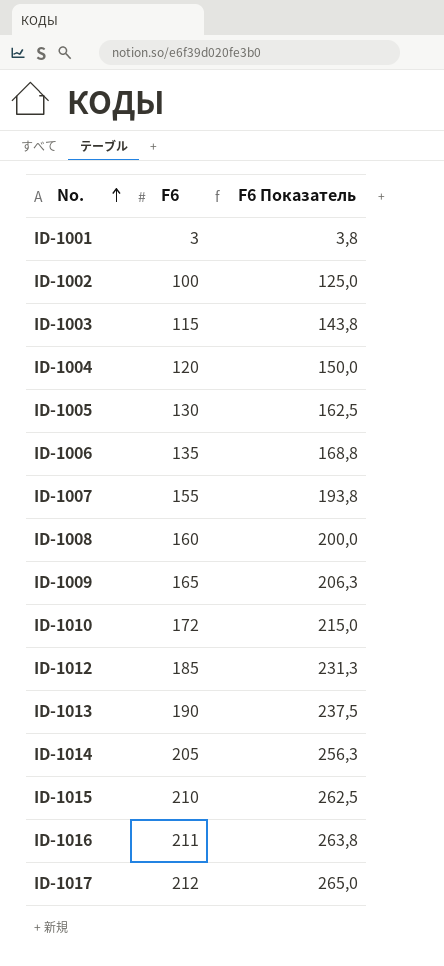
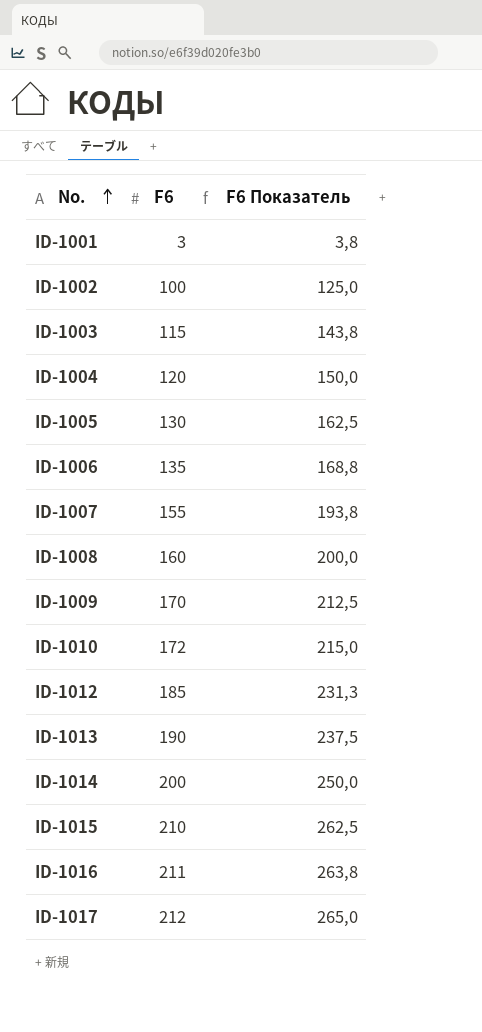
ID-1009 | F6: 165 -> 170
ID-1009 | F6 Показатель: 206,3 -> 212,5
ID-1014 | F6: 205 -> 200
ID-1014 | F6 Показатель: 256,3 -> 250,0

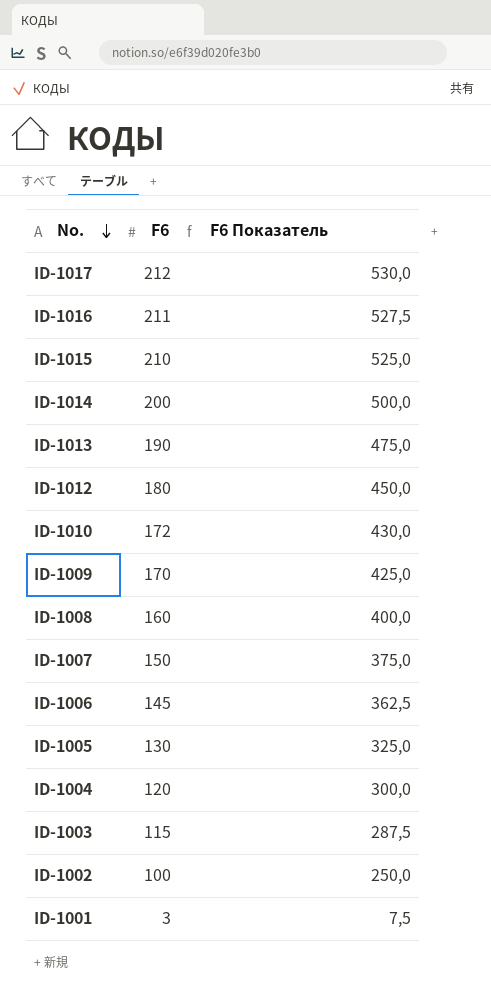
row order: No. ascending -> No. descending
column F6 Показатель | formula: [F6] * 1,25 -> [F6] * 2,5
ID-1012 | F6: 185 -> 180
ID-1007 | F6: 155 -> 150
ID-1006 | F6: 135 -> 145

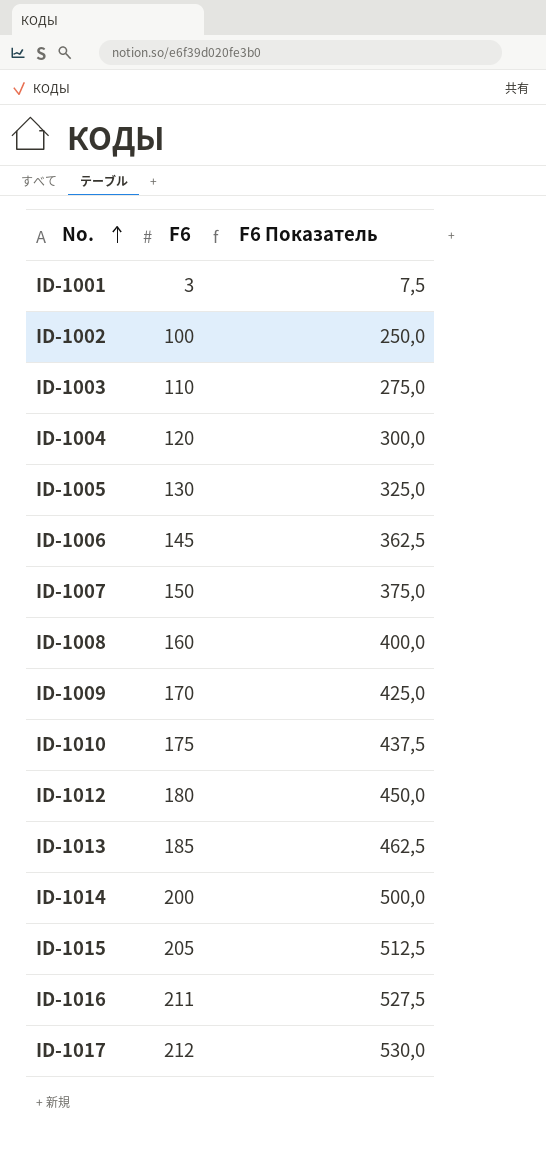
row order: No. descending -> No. ascending
ID-1003 | F6: 115 -> 110
ID-1003 | F6 Показатель: 287,5 -> 275,0
ID-1010 | F6: 172 -> 175
ID-1010 | F6 Показатель: 430,0 -> 437,5
ID-1013 | F6: 190 -> 185
ID-1013 | F6 Показатель: 475,0 -> 462,5
ID-1015 | F6: 210 -> 205
ID-1015 | F6 Показатель: 525,0 -> 512,5

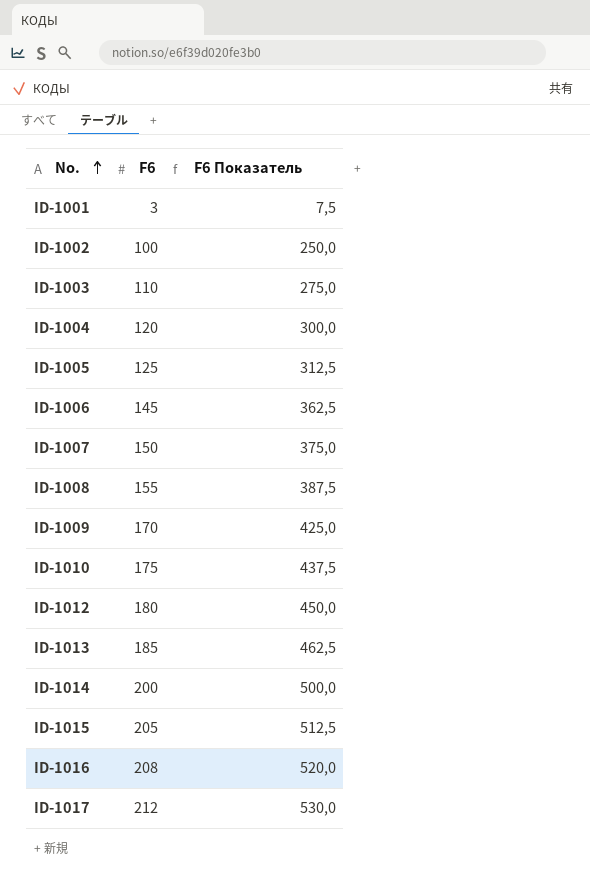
ID-1005 | F6: 130 -> 125
ID-1005 | F6 Показатель: 325,0 -> 312,5
ID-1008 | F6: 160 -> 155
ID-1008 | F6 Показатель: 400,0 -> 387,5
ID-1016 | F6: 211 -> 208
ID-1016 | F6 Показатель: 527,5 -> 520,0

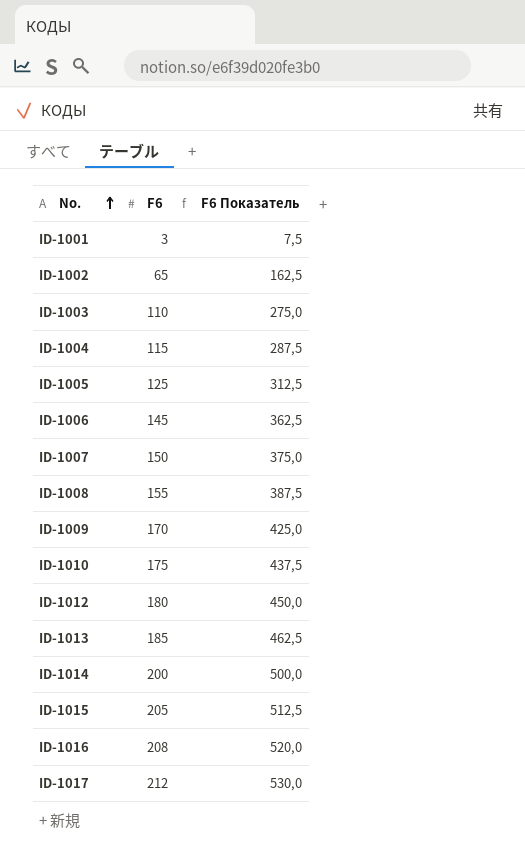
ID-1002 | F6: 100 -> 65
ID-1002 | F6 Показатель: 250,0 -> 162,5
ID-1004 | F6: 120 -> 115
ID-1004 | F6 Показатель: 300,0 -> 287,5

